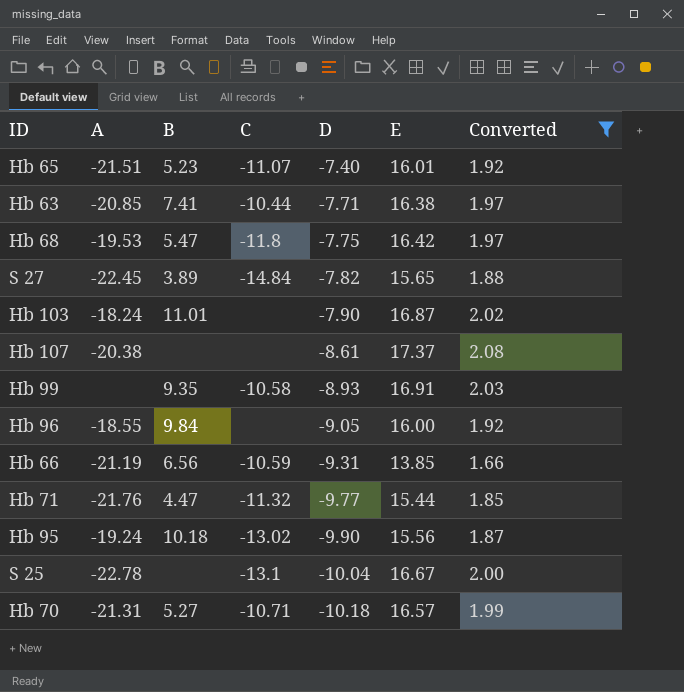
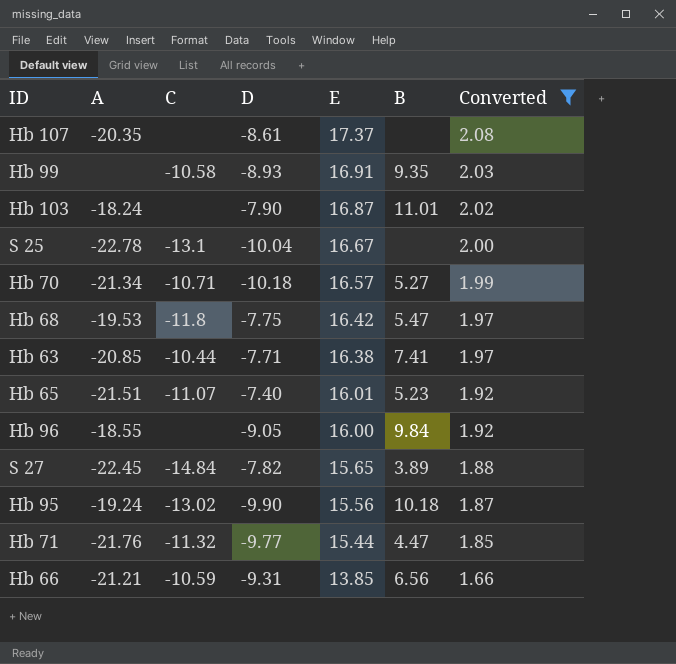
row order: D descending -> E descending
column B | position: 3 -> 6
Hb 107 | A: -20.38 -> -20.35
Hb 70 | A: -21.31 -> -21.34
Hb 66 | A: -21.19 -> -21.21

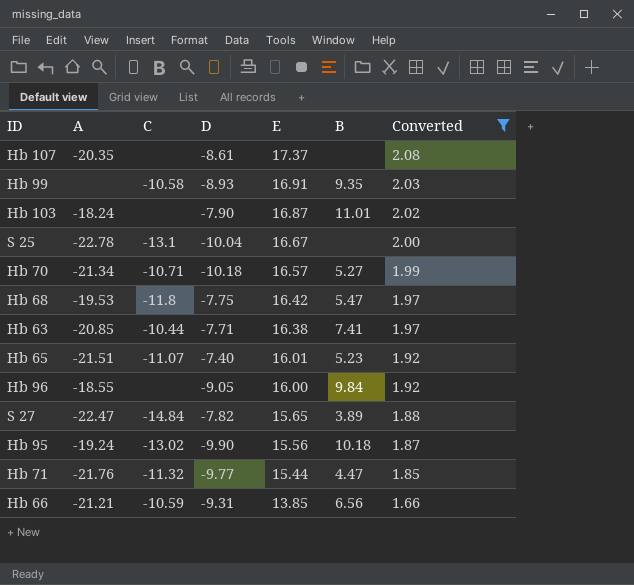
S 27 | A: -22.45 -> -22.47

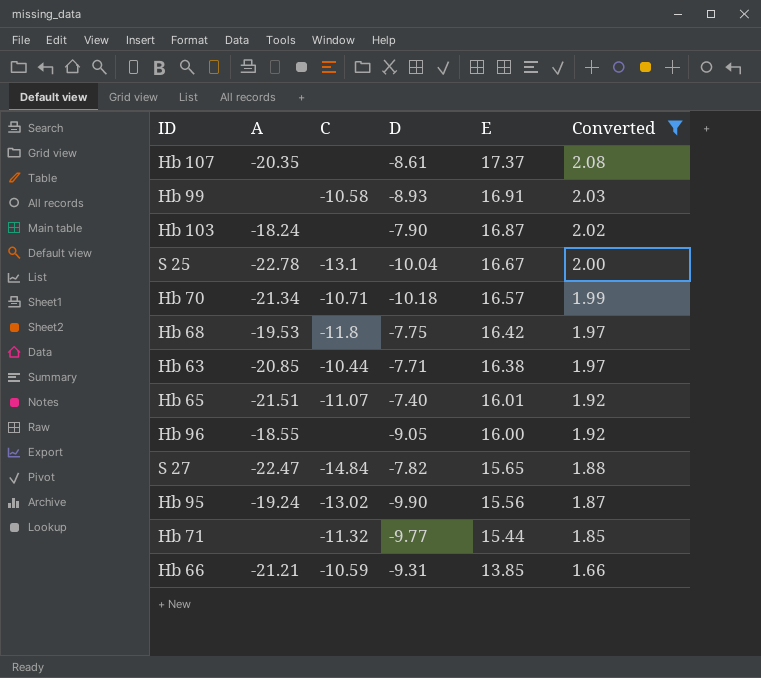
column B | position: 6 -> none
Hb 71 | A: -21.76 -> none

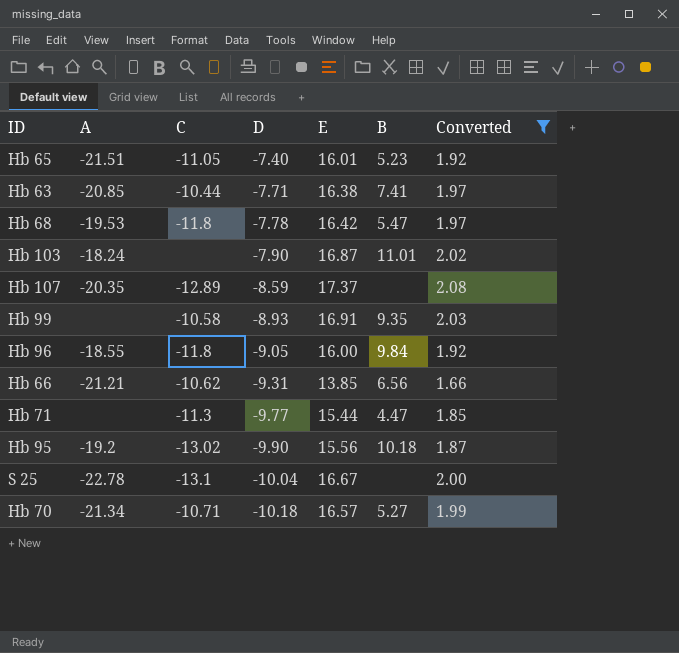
row order: E descending -> D descending
column B | position: none -> 6
row S 27: -22.47 | -14.84 | -7.82 | 15.65 | 1.88 -> none
Hb 65 | C: -11.07 -> -11.05
Hb 68 | D: -7.75 -> -7.78
Hb 107 | C: none -> -12.89
Hb 107 | D: -8.61 -> -8.59
Hb 96 | C: none -> -11.8
Hb 66 | C: -10.59 -> -10.62
Hb 71 | C: -11.32 -> -11.3
Hb 95 | A: -19.24 -> -19.2

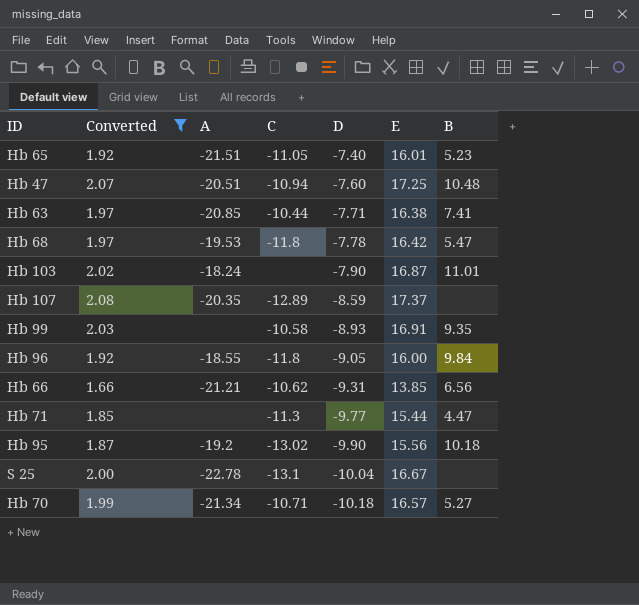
column Converted | position: 7 -> 2
row Hb 47: none -> 2.07 | -20.51 | -10.94 | -7.60 | 17.25 | 10.48

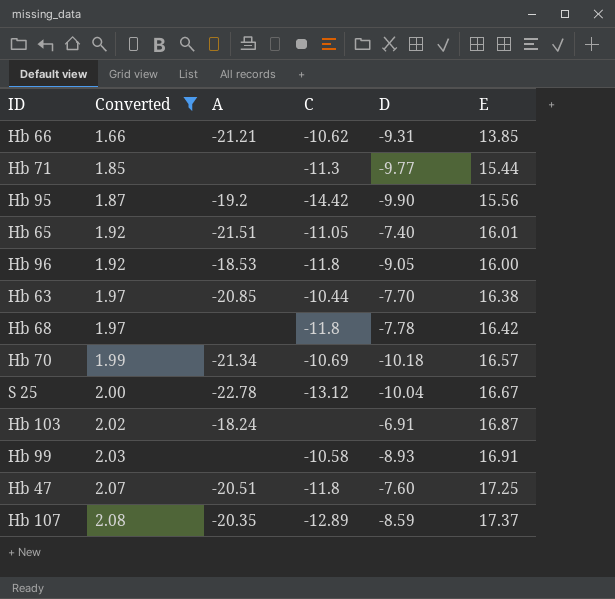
row order: D descending -> Converted ascending
column B | position: 7 -> none
Hb 95 | C: -13.02 -> -14.42
Hb 96 | A: -18.55 -> -18.53
Hb 63 | D: -7.71 -> -7.70
Hb 68 | A: -19.53 -> none
Hb 70 | C: -10.71 -> -10.69
S 25 | C: -13.1 -> -13.12
Hb 103 | D: -7.90 -> -6.91
Hb 47 | C: -10.94 -> -11.8

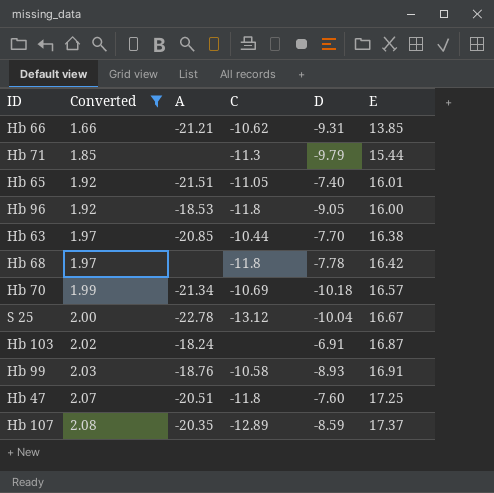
row Hb 95: 1.87 | -19.2 | -14.42 | -9.90 | 15.56 -> none
Hb 71 | D: -9.77 -> -9.79
Hb 99 | A: none -> -18.76

